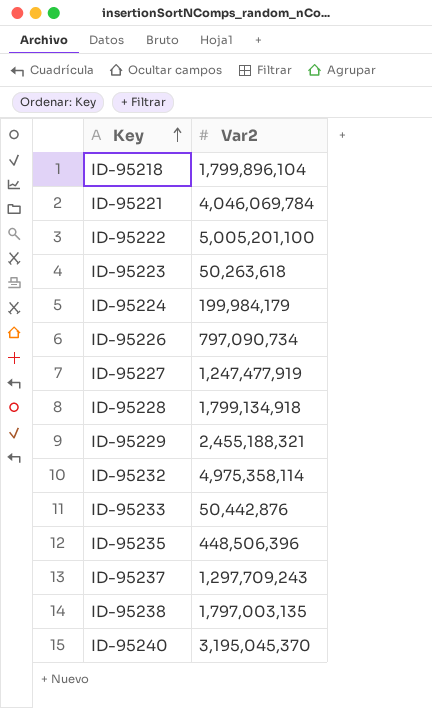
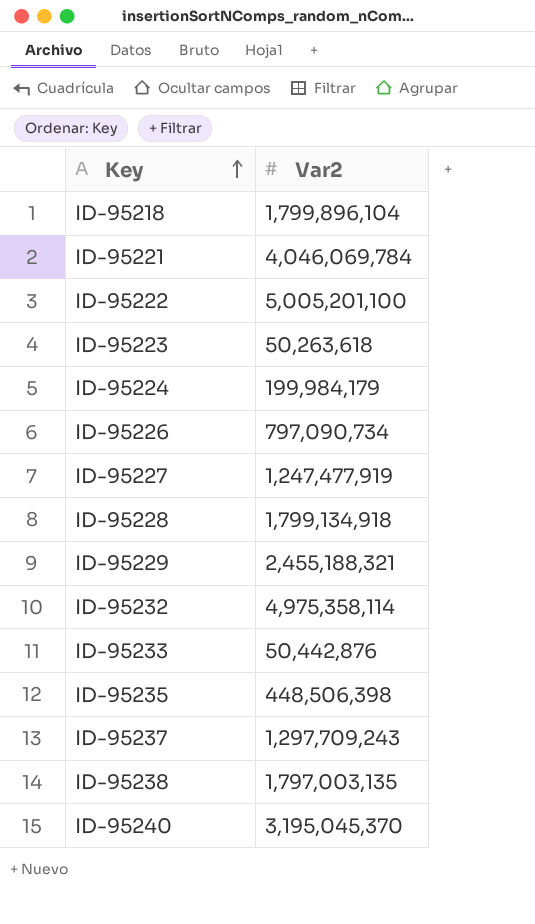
ID-95235 | Var2: 448,506,396 -> 448,506,398

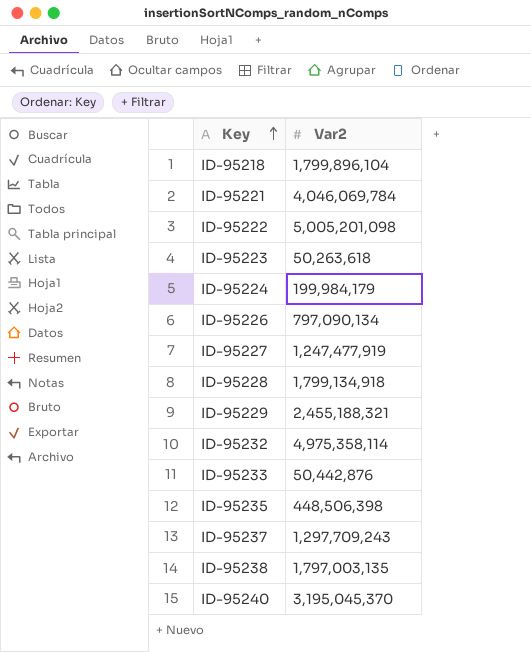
ID-95222 | Var2: 5,005,201,100 -> 5,005,201,098
ID-95226 | Var2: 797,090,734 -> 797,090,134

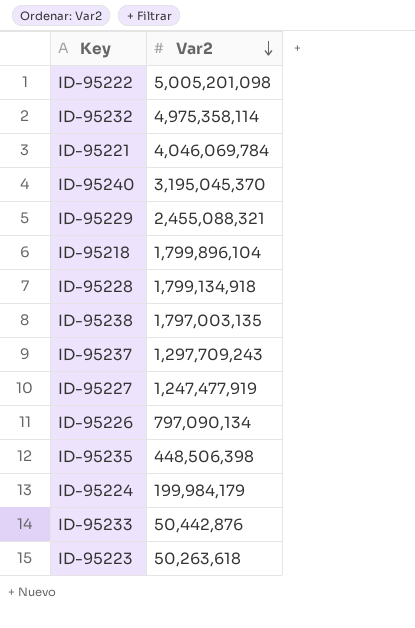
row order: Key ascending -> Var2 descending
ID-95229 | Var2: 2,455,188,321 -> 2,455,088,321

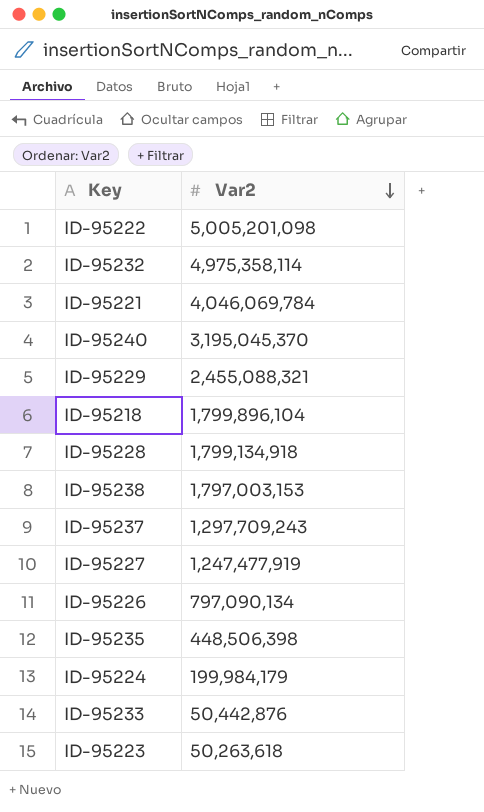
ID-95238 | Var2: 1,797,003,135 -> 1,797,003,153

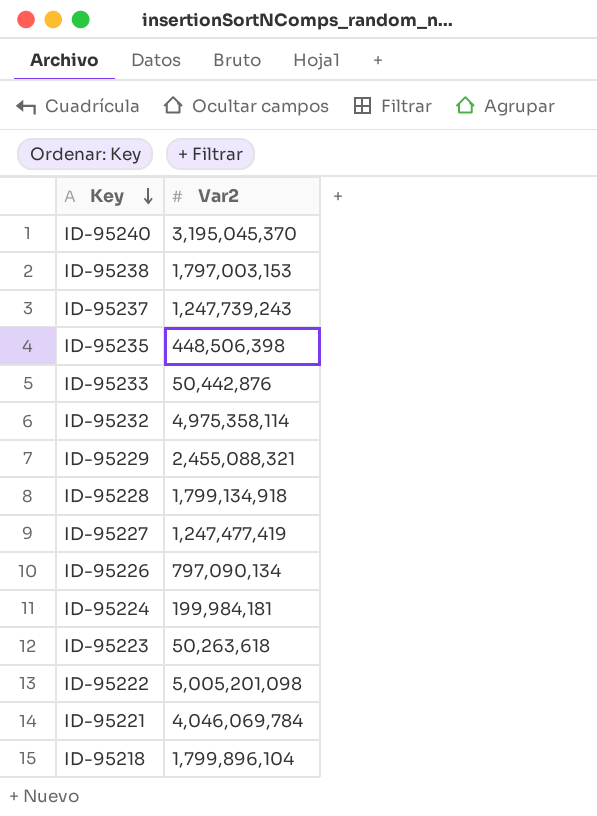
row order: Var2 descending -> Key descending
ID-95237 | Var2: 1,297,709,243 -> 1,247,739,243
ID-95227 | Var2: 1,247,477,919 -> 1,247,477,419
ID-95224 | Var2: 199,984,179 -> 199,984,181

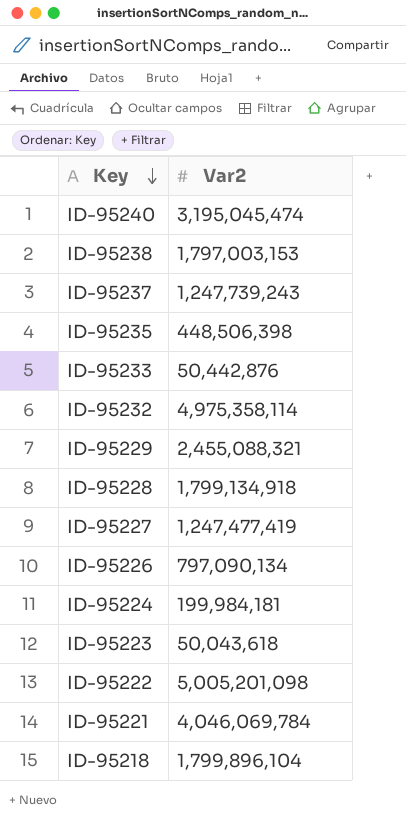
ID-95240 | Var2: 3,195,045,370 -> 3,195,045,474
ID-95223 | Var2: 50,263,618 -> 50,043,618

